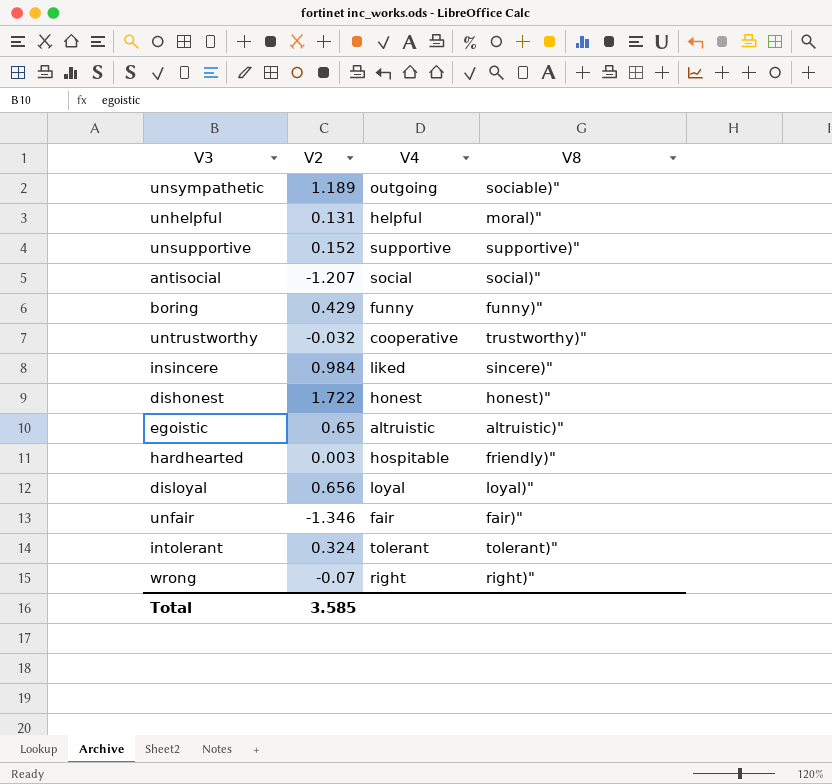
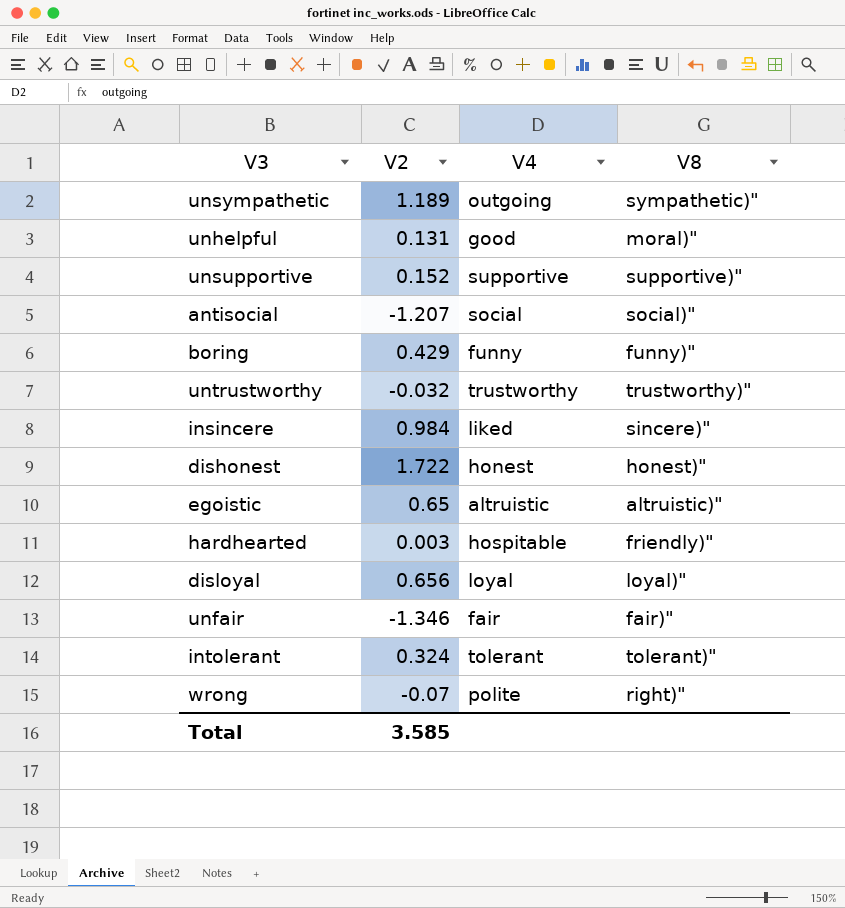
unsympathetic | V8: sociable)" -> sympathetic)"
unhelpful | V4: helpful -> good
untrustworthy | V4: cooperative -> trustworthy
wrong | V4: right -> polite

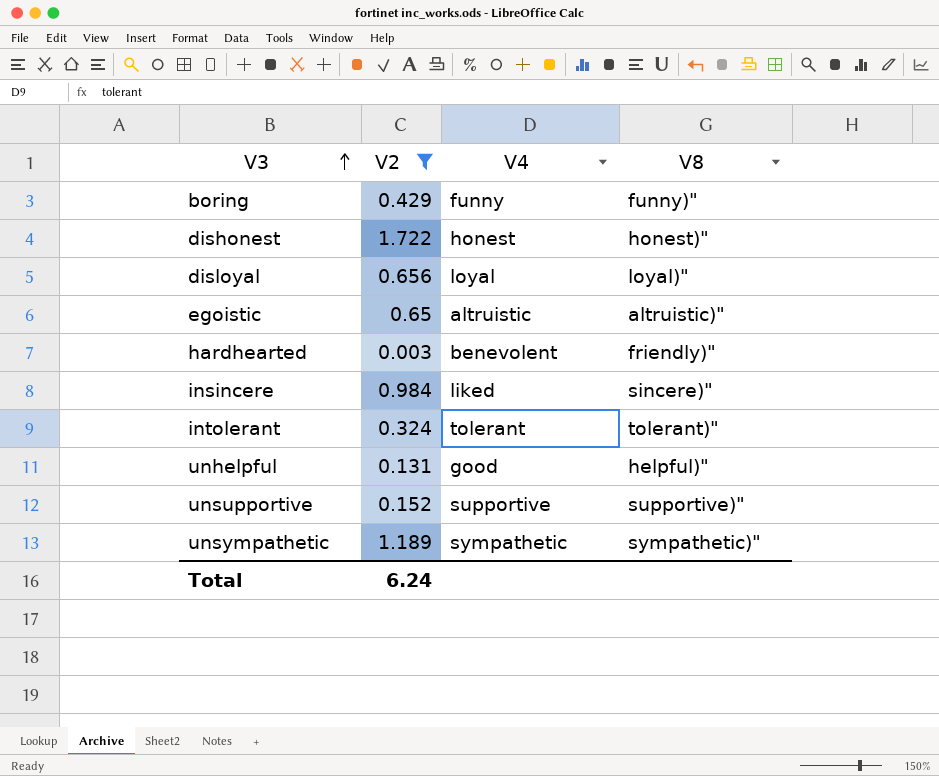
filter: none -> V2 >= 0.003
row order: none -> V3 ascending
hardhearted | V4: hospitable -> benevolent
unhelpful | V8: moral)" -> helpful)"
unsympathetic | V4: outgoing -> sympathetic
Total | V2: 3.585 -> 6.24

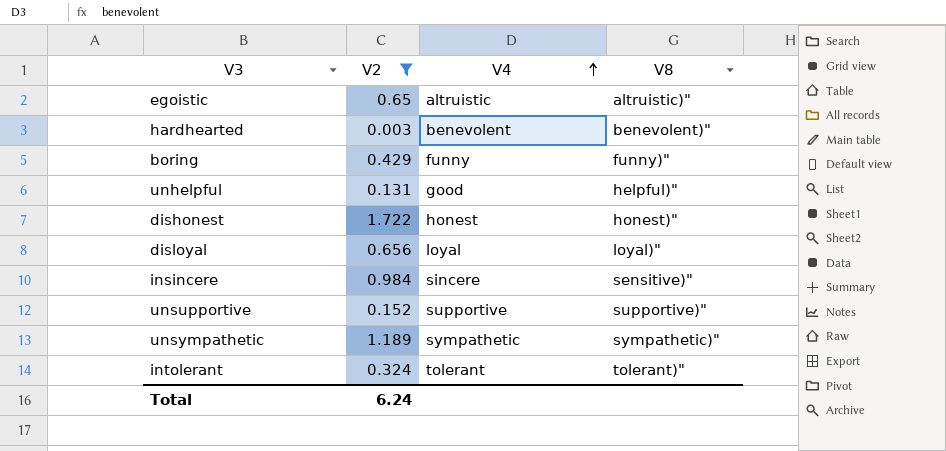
row order: V3 ascending -> V4 ascending
hardhearted | V8: friendly)" -> benevolent)"
insincere | V4: liked -> sincere
insincere | V8: sincere)" -> sensitive)"

